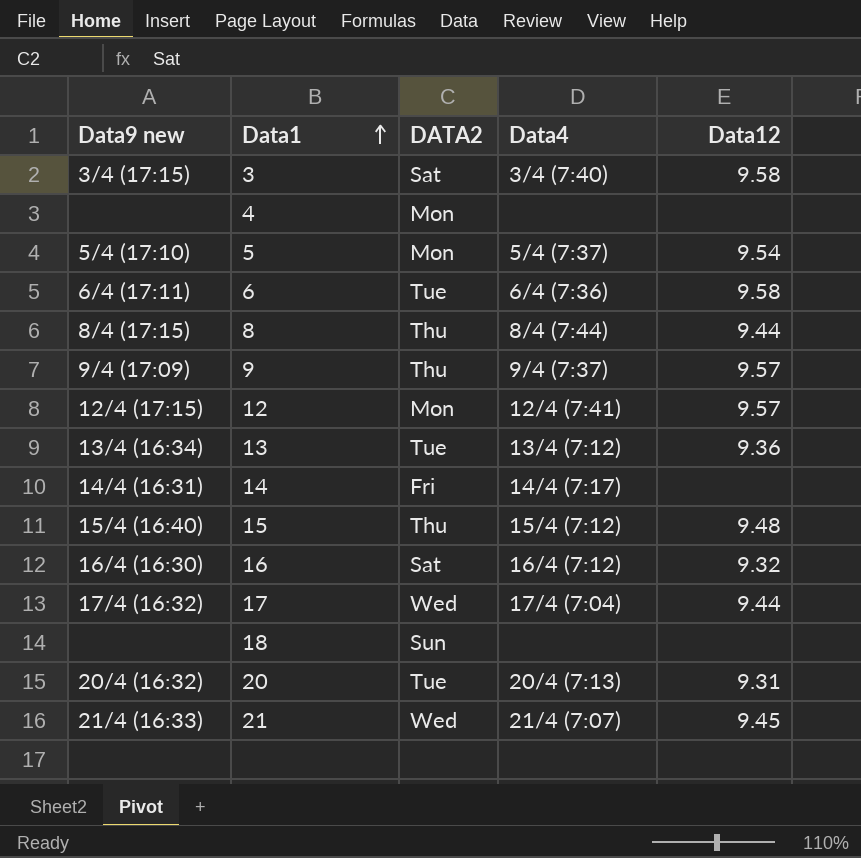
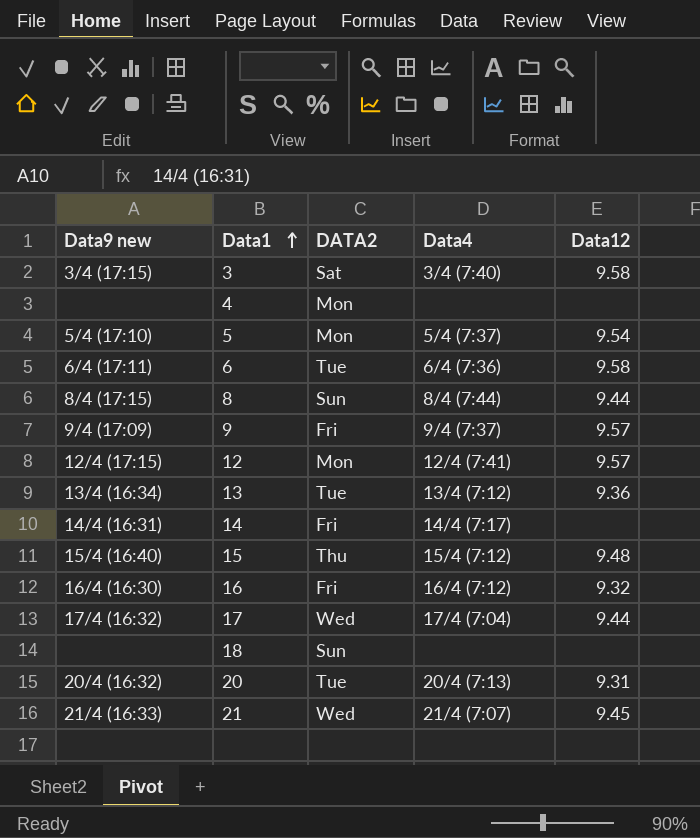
8 | DATA2: Thu -> Sun
9 | DATA2: Thu -> Fri
16 | DATA2: Sat -> Fri

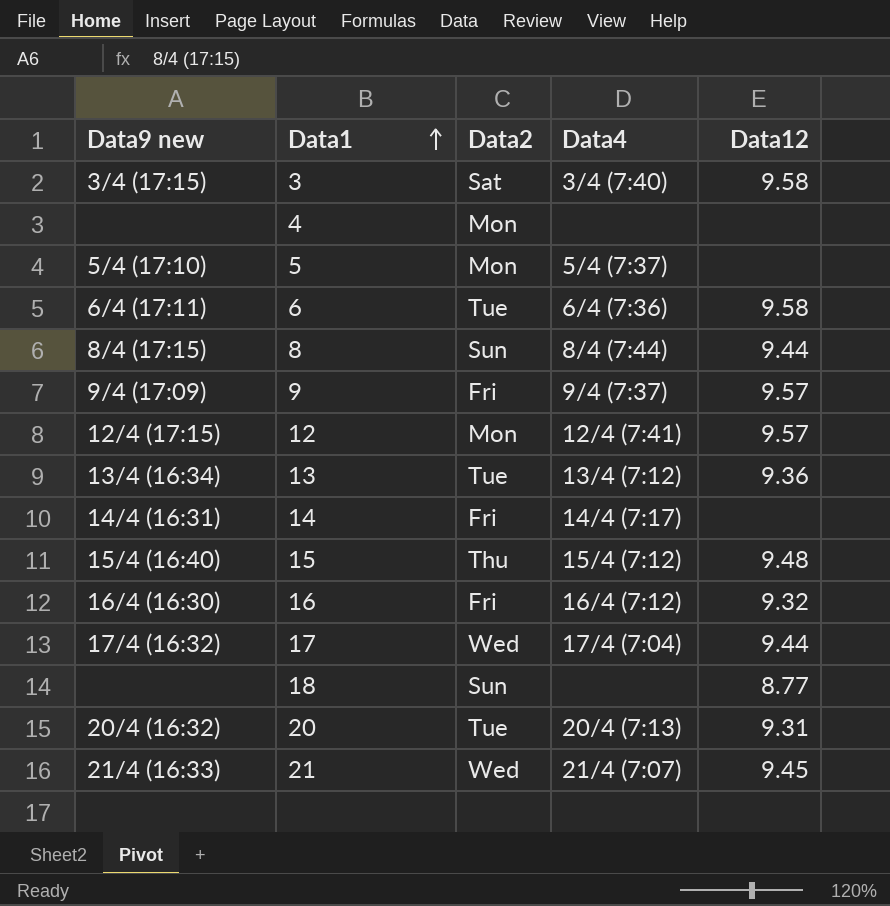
column name: DATA2 -> Data2
5 | Data12: 9.54 -> none
18 | Data12: none -> 8.77

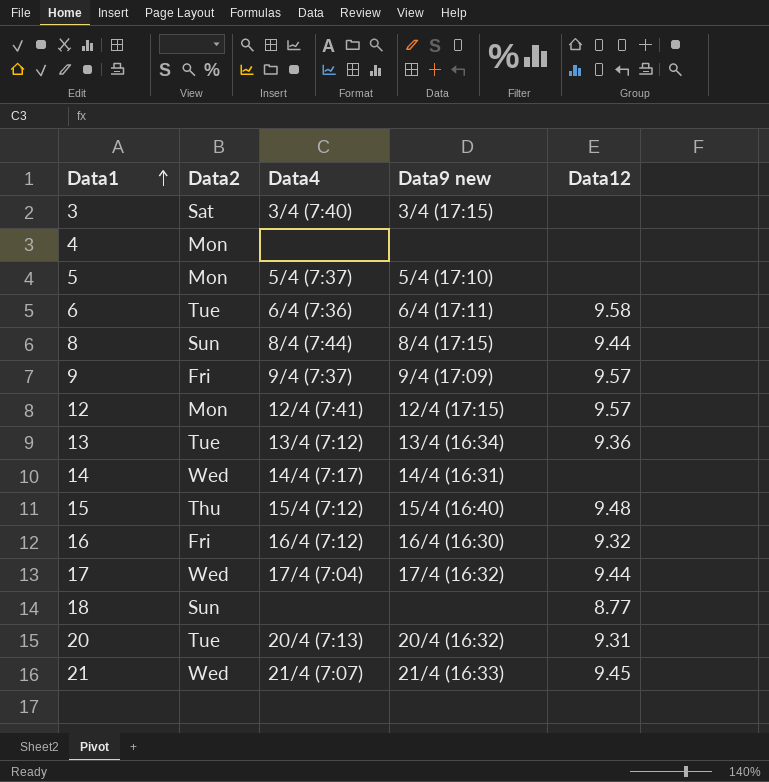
column Data9 new | position: 1 -> 4
3 | Data12: 9.58 -> none
14 | Data2: Fri -> Wed

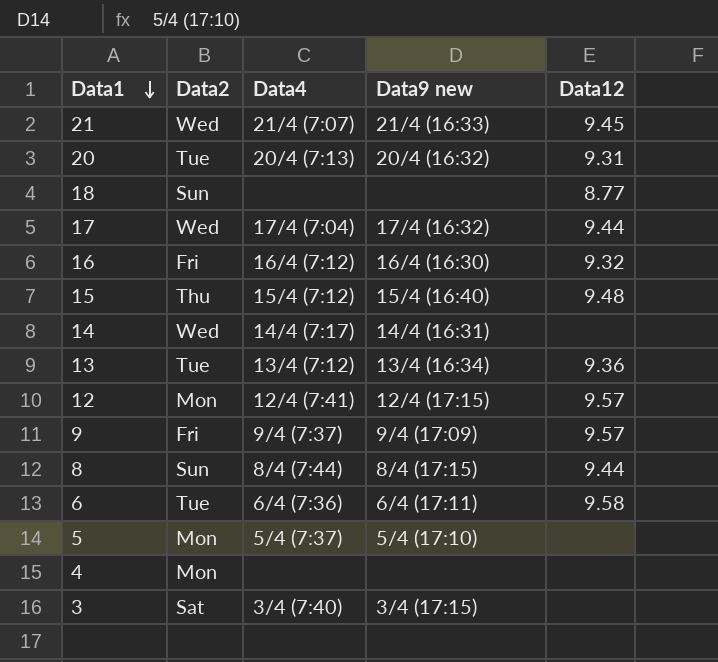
row order: Data1 ascending -> Data1 descending

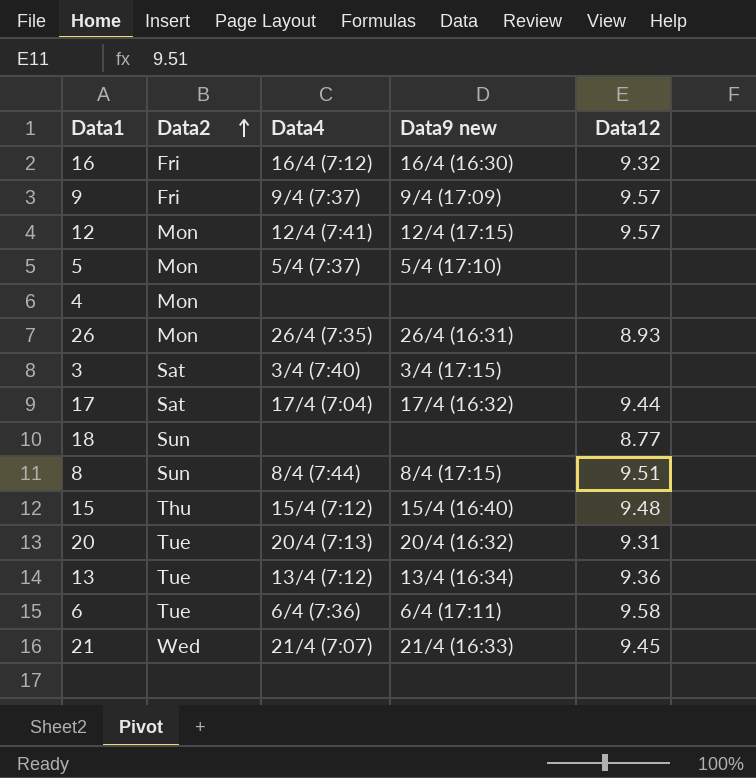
row order: Data1 descending -> Data2 ascending
row 14: Wed | 14/4 (7:17) | 14/4 (16:31) | none -> none
row 26: none -> Mon | 26/4 (7:35) | 26/4 (16:31) | 8.93
17 | Data2: Wed -> Sat
8 | Data12: 9.44 -> 9.51

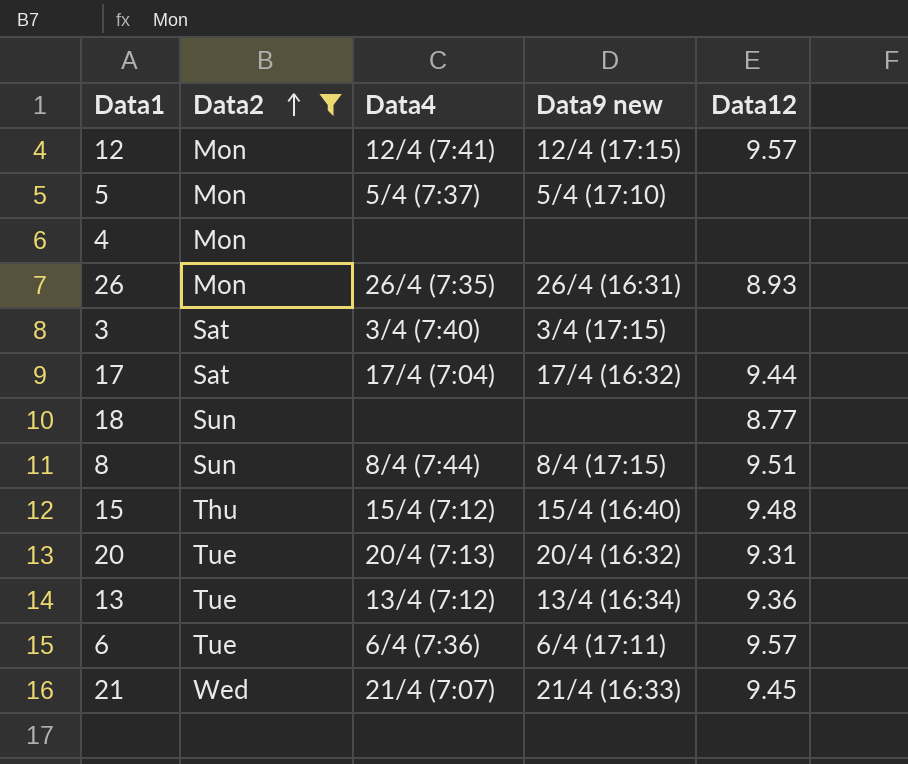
filter: none -> Data2 != Fri
6 | Data12: 9.58 -> 9.57

